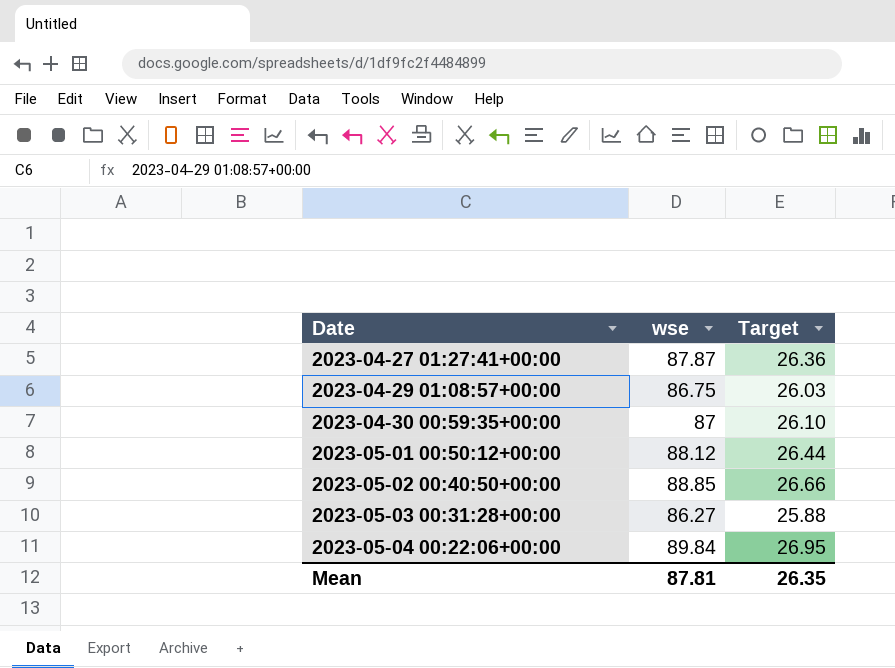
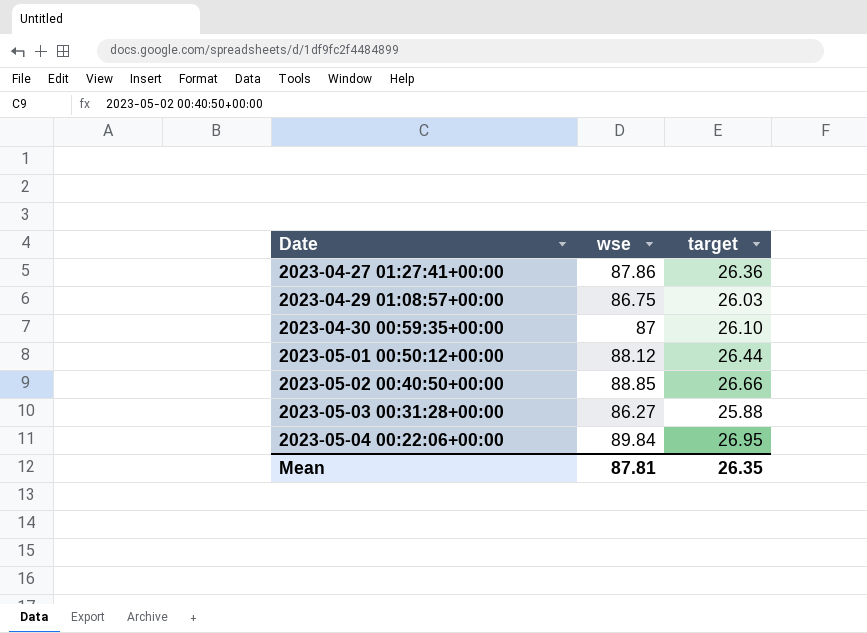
column name: Target -> target
2023-04-27 01:27:41+00:00 | wse: 87.87 -> 87.86

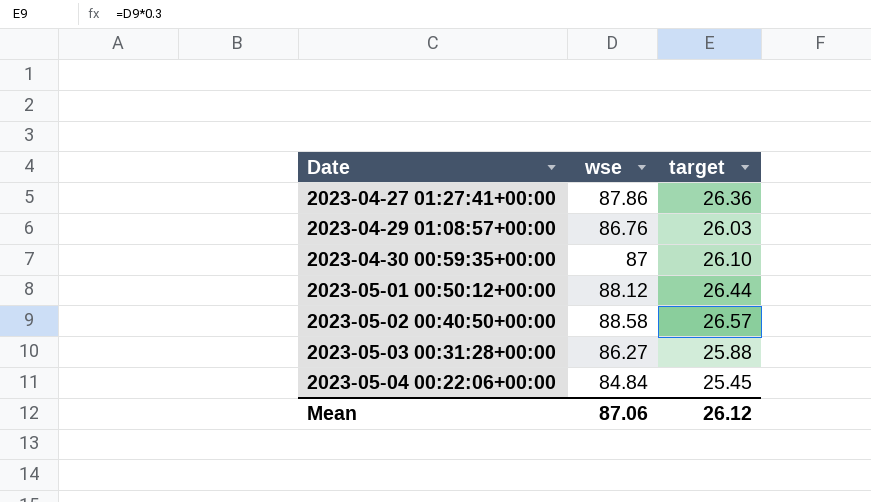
2023-04-29 01:08:57+00:00 | wse: 86.75 -> 86.76
2023-05-02 00:40:50+00:00 | wse: 88.85 -> 88.58
2023-05-02 00:40:50+00:00 | target: 26.66 -> 26.57
2023-05-04 00:22:06+00:00 | wse: 89.84 -> 84.84
2023-05-04 00:22:06+00:00 | target: 26.95 -> 25.45
Mean | wse: 87.81 -> 87.06
Mean | target: 26.35 -> 26.12

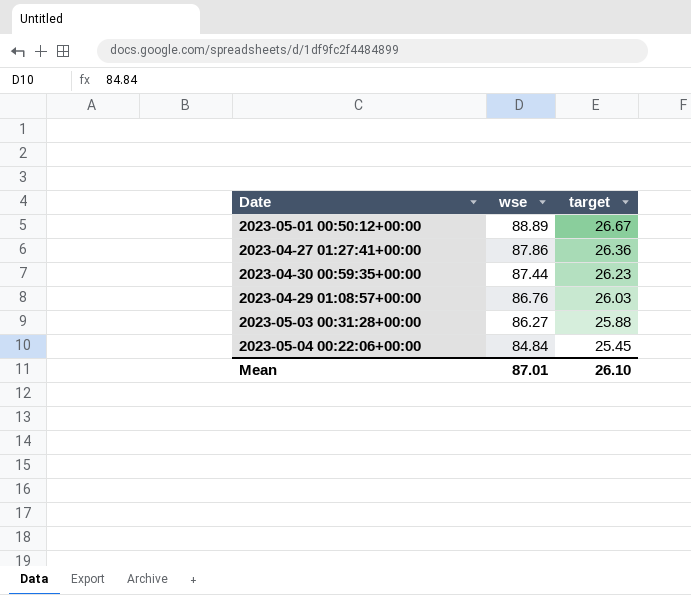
row order: Date ascending -> wse descending
row 2023-05-02 00:40:50+00:00: 88.58 | 26.57 -> none
2023-05-01 00:50:12+00:00 | wse: 88.12 -> 88.89
2023-05-01 00:50:12+00:00 | target: 26.44 -> 26.67
2023-04-30 00:59:35+00:00 | wse: 87 -> 87.44
2023-04-30 00:59:35+00:00 | target: 26.10 -> 26.23
Mean | wse: 87.06 -> 87.01
Mean | target: 26.12 -> 26.10

